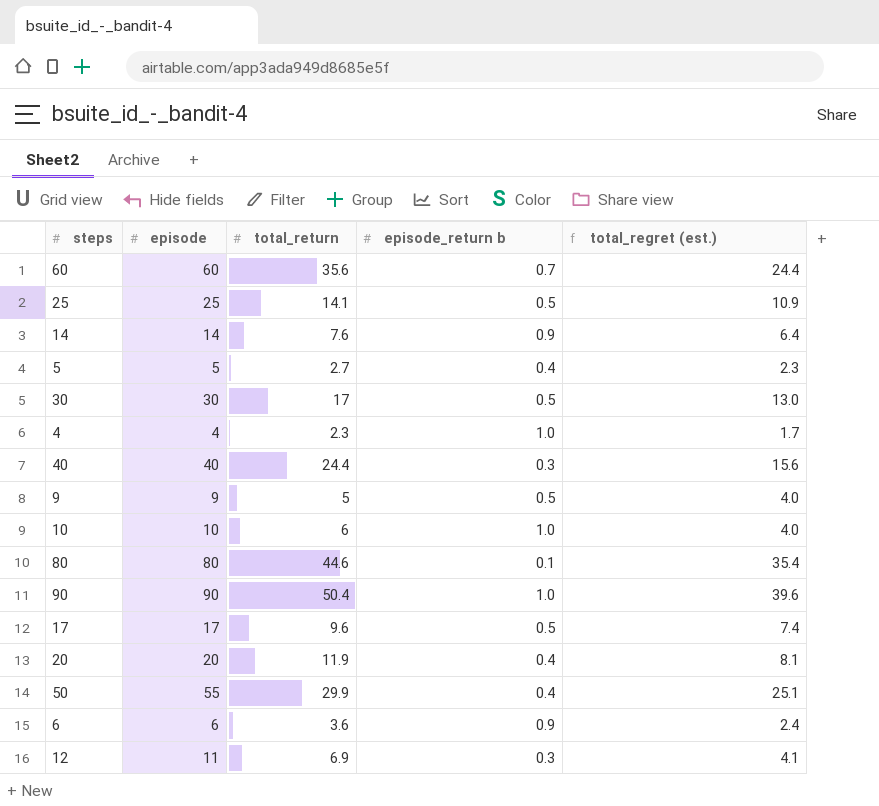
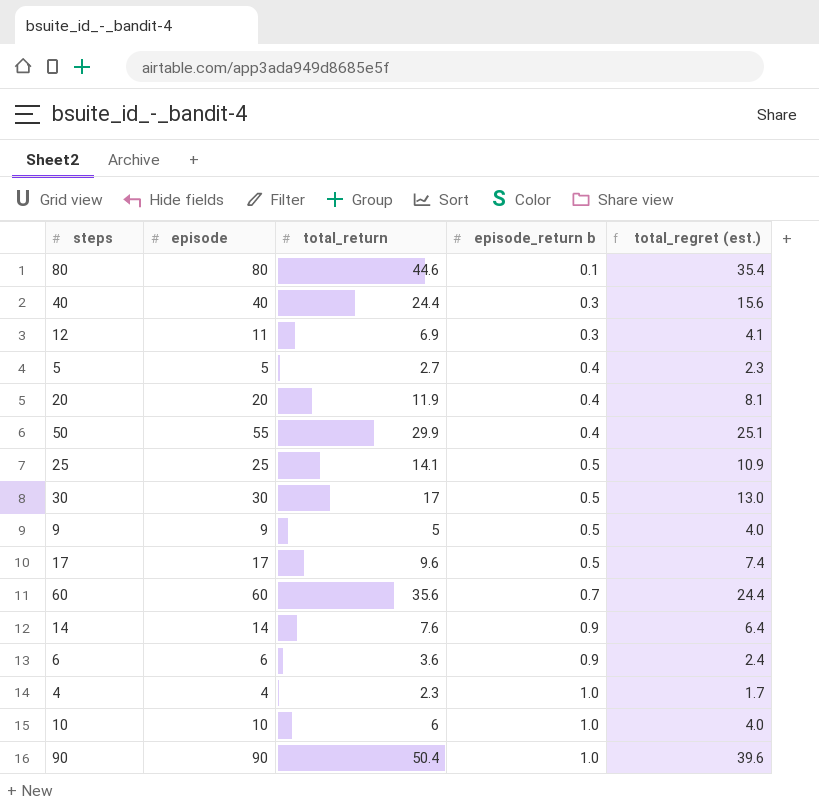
row order: none -> episode_return b ascending

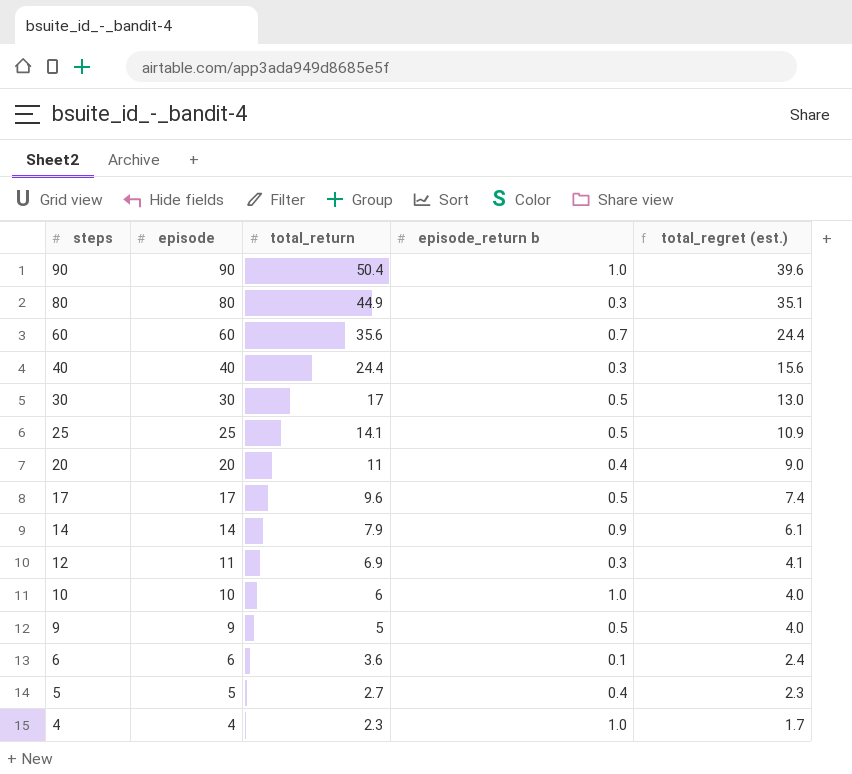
row order: episode_return b ascending -> steps descending
row 50: 55 | 29.9 | 0.4 | 25.1 -> none
80 | total_return: 44.6 -> 44.9
80 | episode_return b: 0.1 -> 0.3
80 | total_regret (est.): 35.4 -> 35.1
20 | total_return: 11.9 -> 11
20 | total_regret (est.): 8.1 -> 9.0
14 | total_return: 7.6 -> 7.9
14 | total_regret (est.): 6.4 -> 6.1
6 | episode_return b: 0.9 -> 0.1

